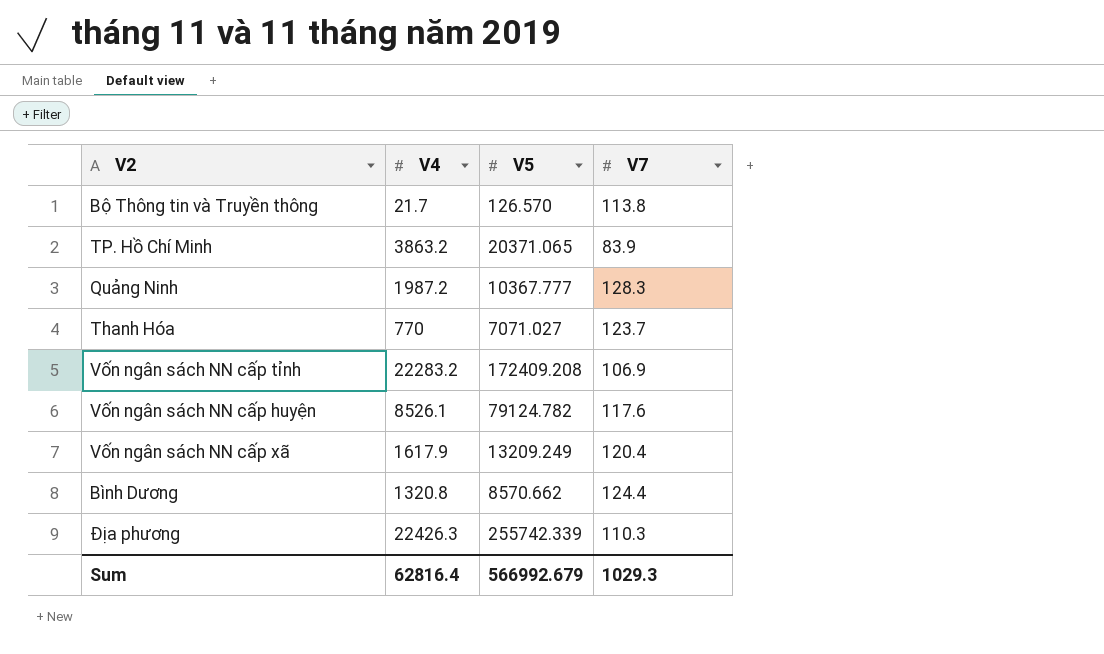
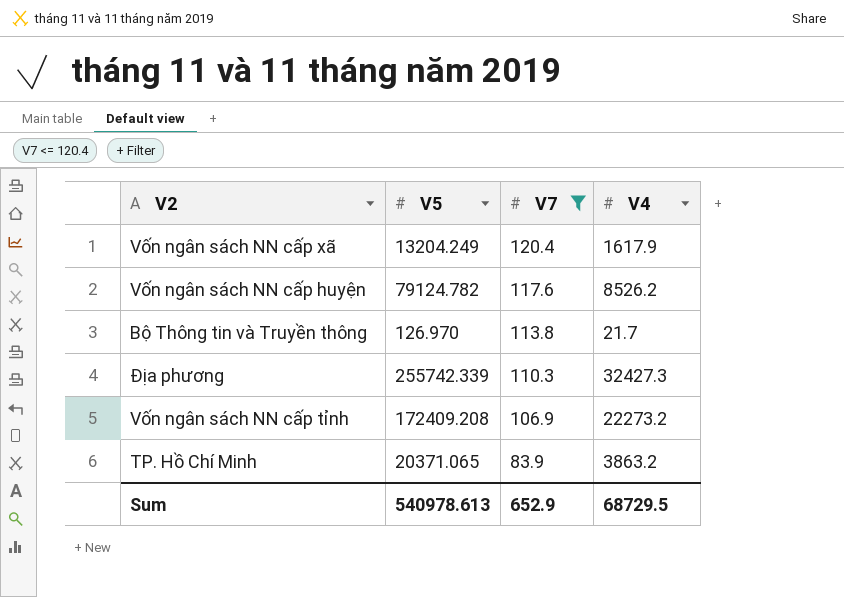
filter: none -> V7 <= 120.4
row order: none -> V7 descending
column V4 | position: 2 -> 4
Vốn ngân sách NN cấp xã | V5: 13209.249 -> 13204.249
Vốn ngân sách NN cấp huyện | V4: 8526.1 -> 8526.2
Bộ Thông tin và Truyền thông | V5: 126.570 -> 126.970
Địa phương | V4: 22426.3 -> 32427.3
Vốn ngân sách NN cấp tỉnh | V4: 22283.2 -> 22273.2
Sum | V5: 566992.679 -> 540978.613
Sum | V7: 1029.3 -> 652.9
Sum | V4: 62816.4 -> 68729.5

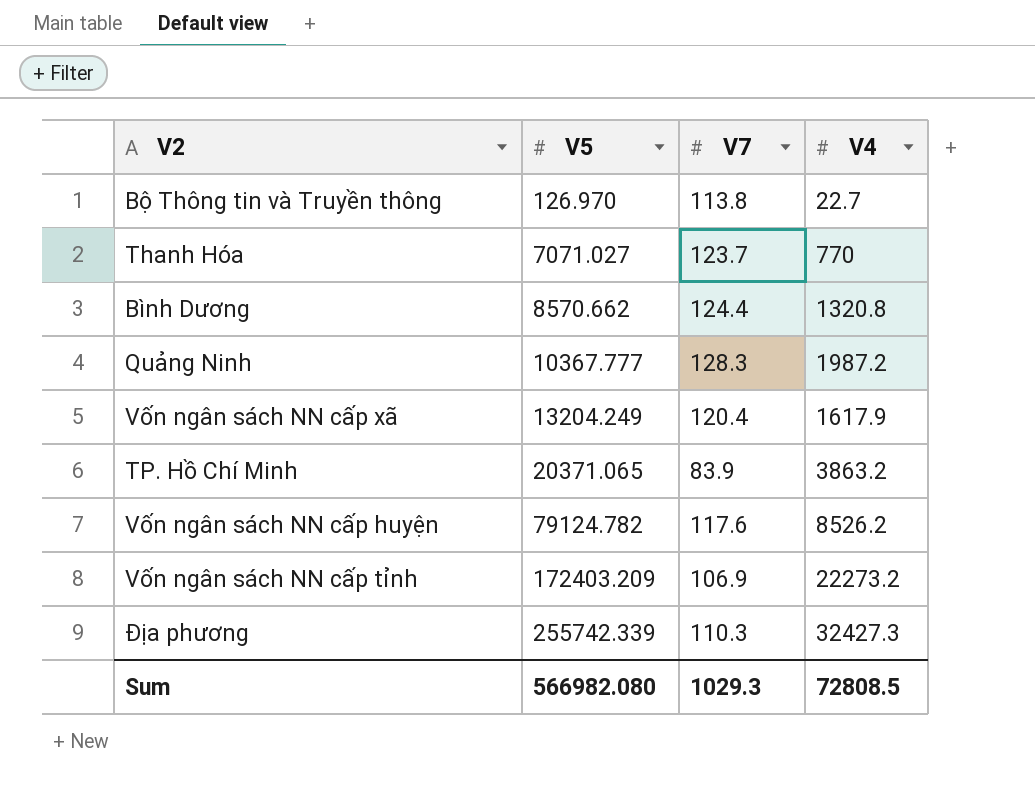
filter: V7 <= 120.4 -> none
row order: V7 descending -> V5 ascending
Bộ Thông tin và Truyền thông | V4: 21.7 -> 22.7
Vốn ngân sách NN cấp tỉnh | V5: 172409.208 -> 172403.209
Sum | V5: 540978.613 -> 566982.080
Sum | V7: 652.9 -> 1029.3
Sum | V4: 68729.5 -> 72808.5

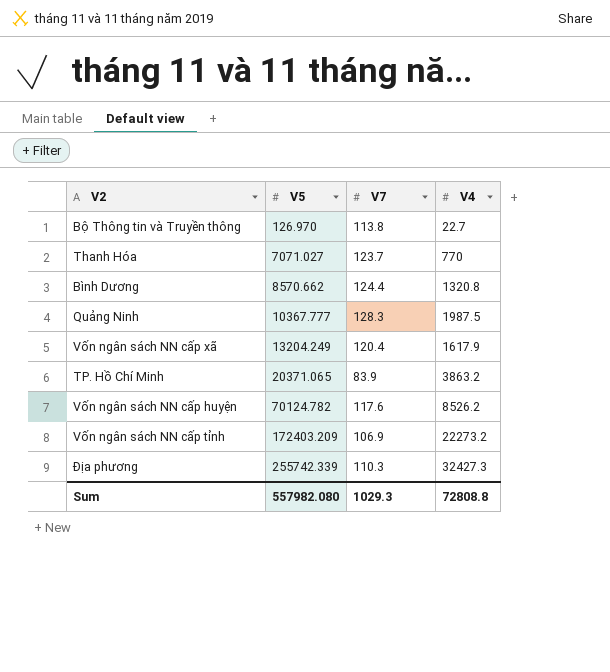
Quảng Ninh | V4: 1987.2 -> 1987.5
Vốn ngân sách NN cấp huyện | V5: 79124.782 -> 70124.782
Sum | V5: 566982.080 -> 557982.080
Sum | V4: 72808.5 -> 72808.8

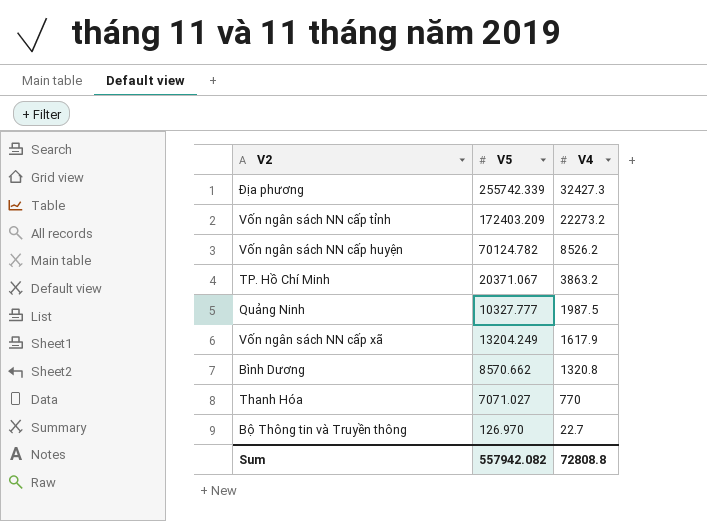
row order: V5 ascending -> V4 descending
column V7 | position: 3 -> none
TP. Hồ Chí Minh | V5: 20371.065 -> 20371.067
Quảng Ninh | V5: 10367.777 -> 10327.777
Sum | V5: 557982.080 -> 557942.082

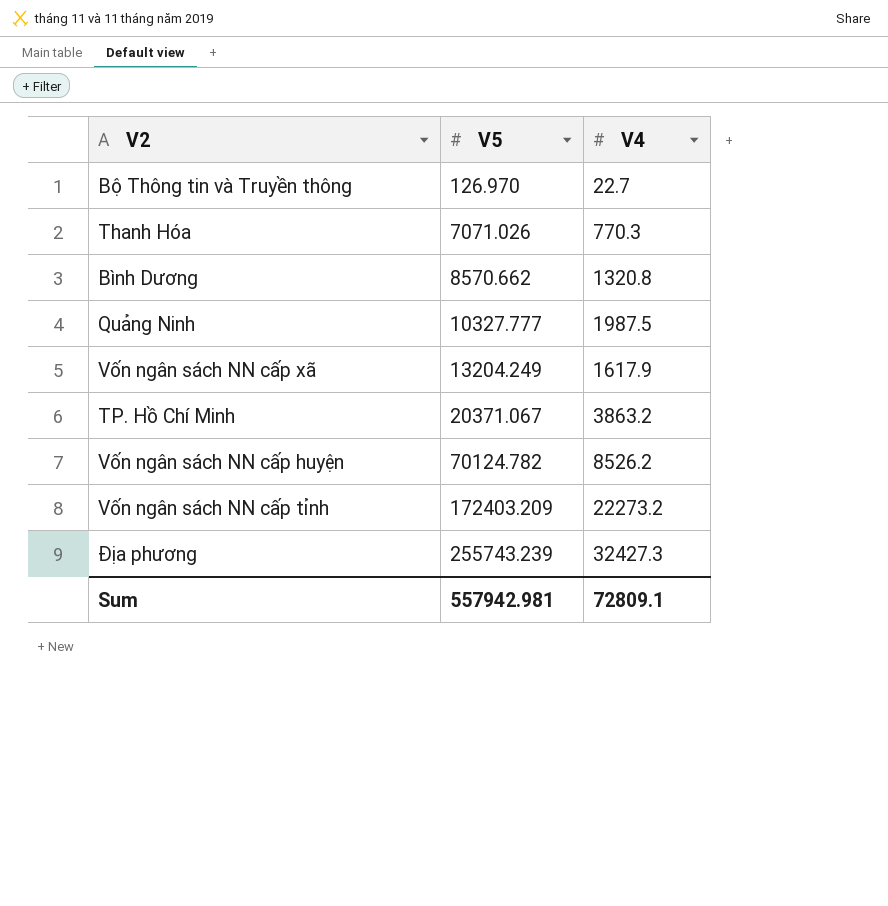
row order: V4 descending -> V5 ascending
Thanh Hóa | V5: 7071.027 -> 7071.026
Thanh Hóa | V4: 770 -> 770.3
Địa phương | V5: 255742.339 -> 255743.239
Sum | V5: 557942.082 -> 557942.981
Sum | V4: 72808.8 -> 72809.1

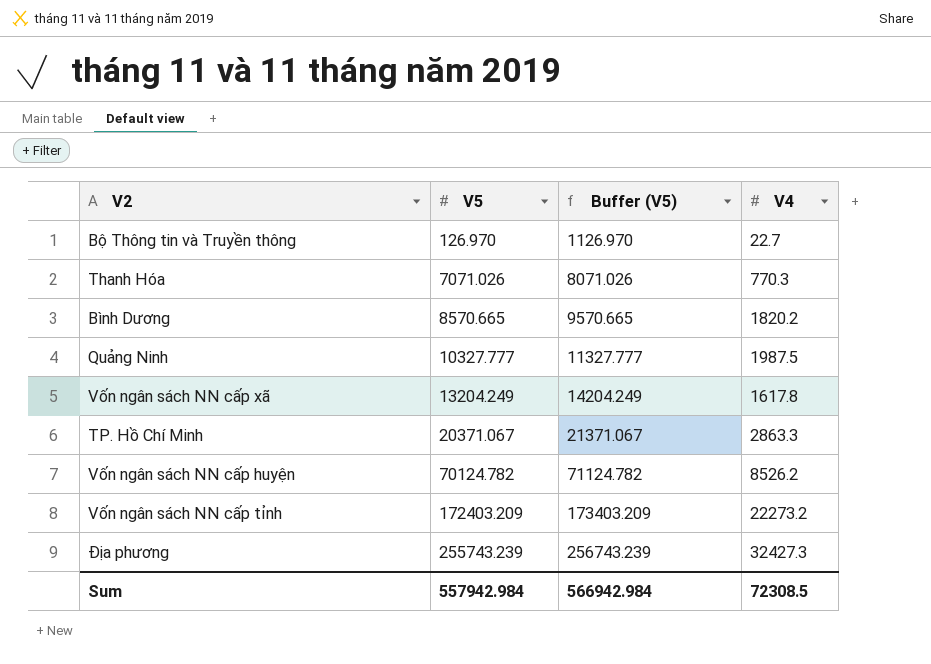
column Buffer (V5) | formula: none -> [V5] + 1000
Bình Dương | V5: 8570.662 -> 8570.665
Bình Dương | V4: 1320.8 -> 1820.2
Vốn ngân sách NN cấp xã | V4: 1617.9 -> 1617.8
TP. Hồ Chí Minh | V4: 3863.2 -> 2863.3
Sum | V5: 557942.981 -> 557942.984
Sum | V4: 72809.1 -> 72308.5

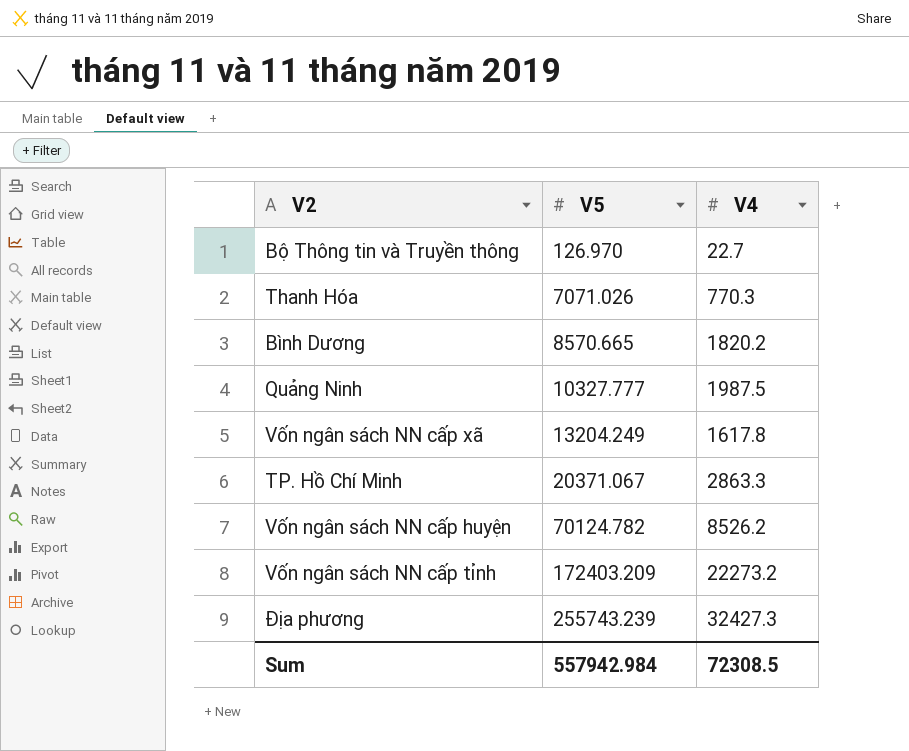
column Buffer (V5) | formula: [V5] + 1000 -> none

